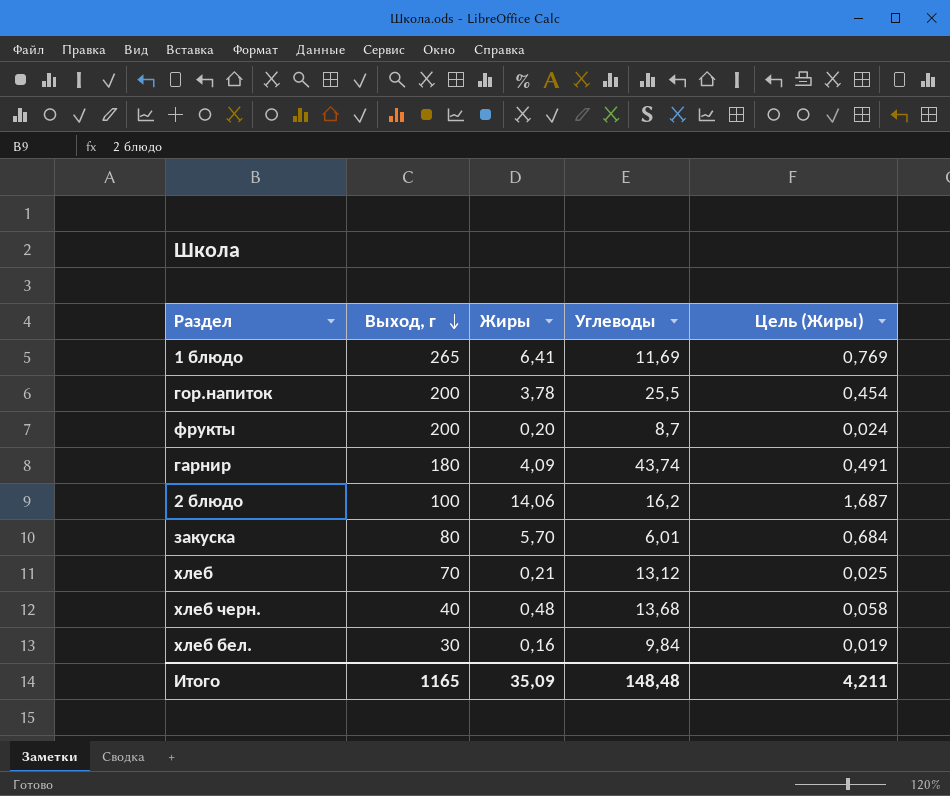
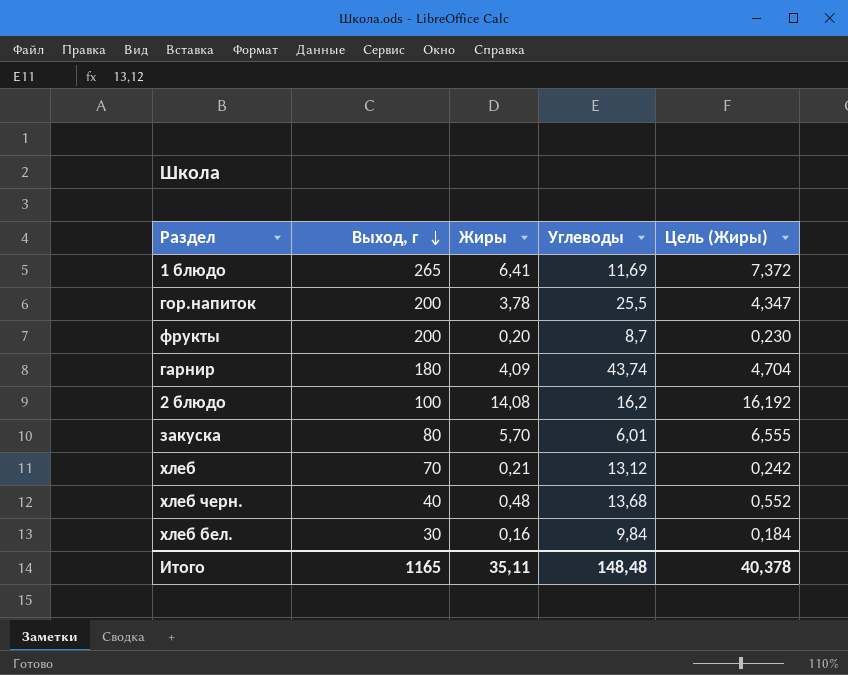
column Цель (Жиры) | formula: [Жиры] * 0,12 -> [Жиры] * 1,15
2 блюдо | Жиры: 14,06 -> 14,08
Итого | Жиры: 35,09 -> 35,11
Итого | Цель (Жиры): 4,211 -> 40,378

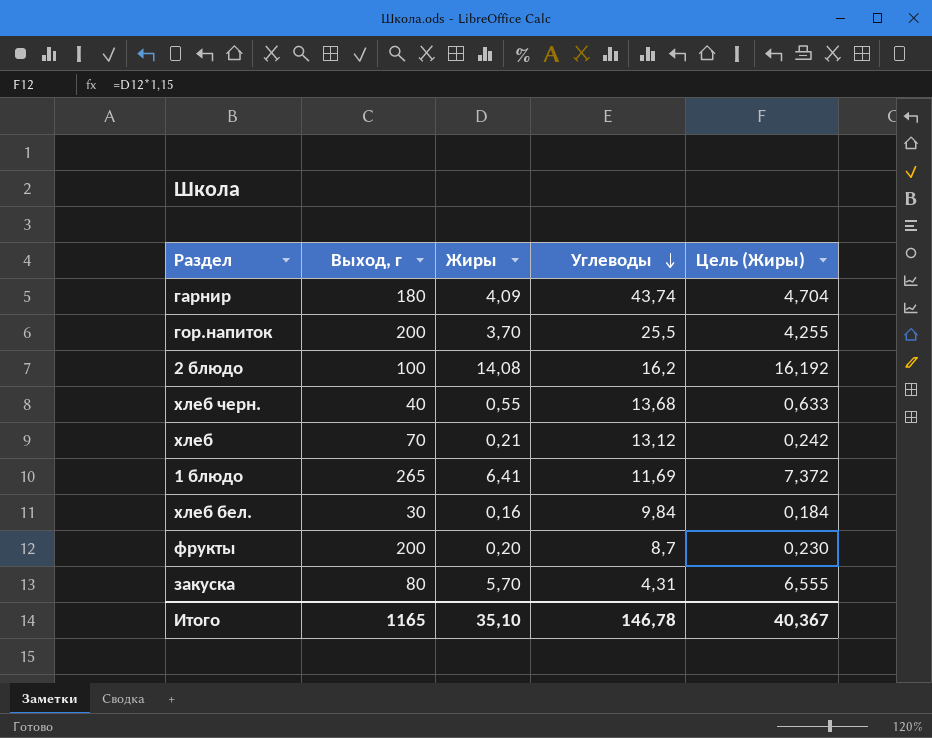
row order: Выход, г descending -> Углеводы descending
гор.напиток | Жиры: 3,78 -> 3,70
гор.напиток | Цель (Жиры): 4,347 -> 4,255
хлеб черн. | Жиры: 0,48 -> 0,55
хлеб черн. | Цель (Жиры): 0,552 -> 0,633
закуска | Углеводы: 6,01 -> 4,31
Итого | Жиры: 35,11 -> 35,10
Итого | Углеводы: 148,48 -> 146,78
Итого | Цель (Жиры): 40,378 -> 40,367

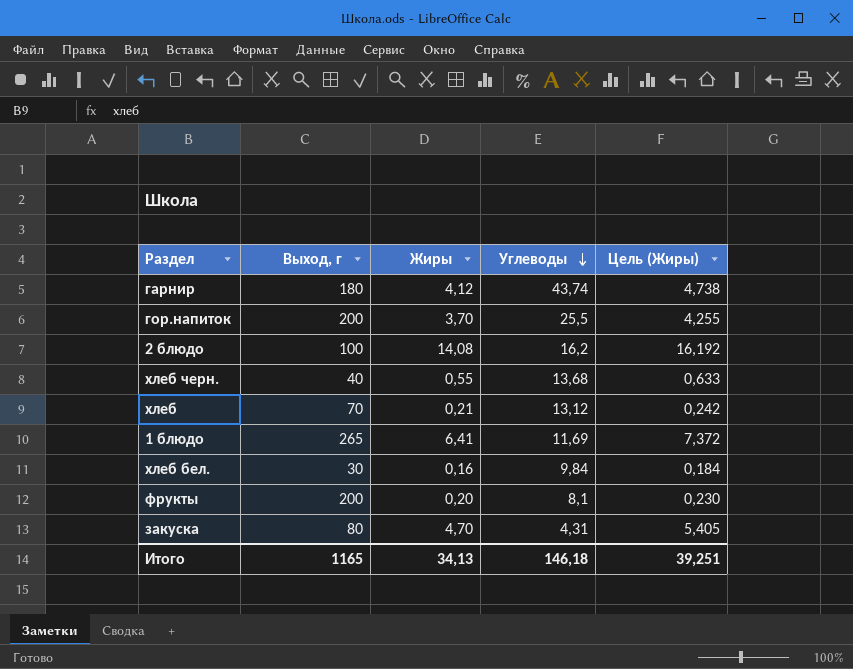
гарнир | Жиры: 4,09 -> 4,12
гарнир | Цель (Жиры): 4,704 -> 4,738
фрукты | Углеводы: 8,7 -> 8,1
закуска | Жиры: 5,70 -> 4,70
закуска | Цель (Жиры): 6,555 -> 5,405
Итого | Жиры: 35,10 -> 34,13
Итого | Углеводы: 146,78 -> 146,18
Итого | Цель (Жиры): 40,367 -> 39,251

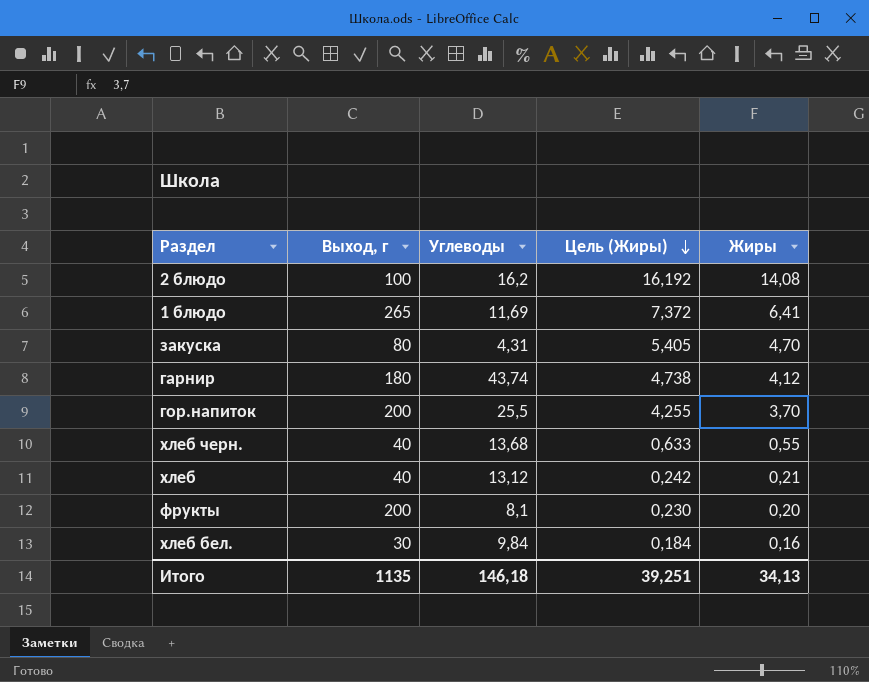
row order: Углеводы descending -> Цель (Жиры) descending
column Жиры | position: 3 -> 5
хлеб | Выход, г: 70 -> 40
Итого | Выход, г: 1165 -> 1135

